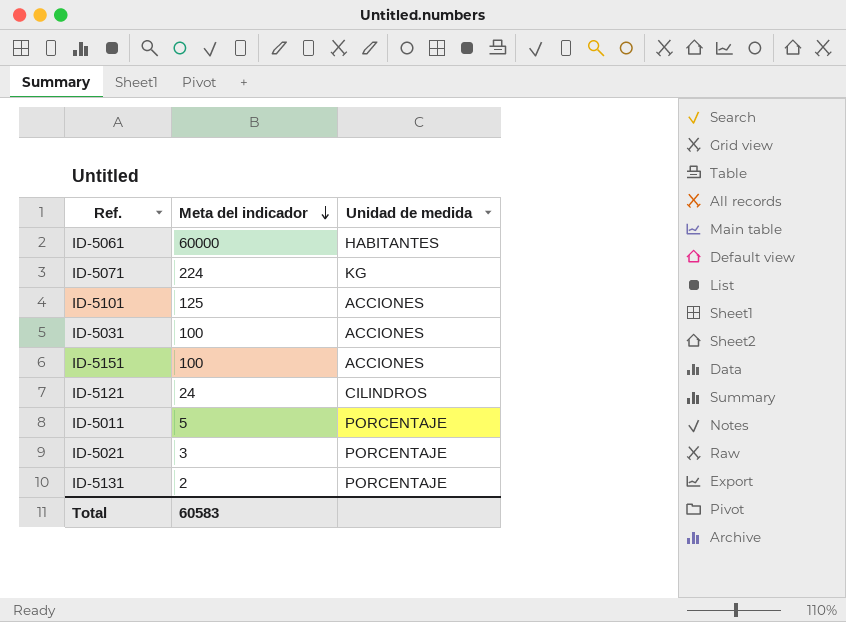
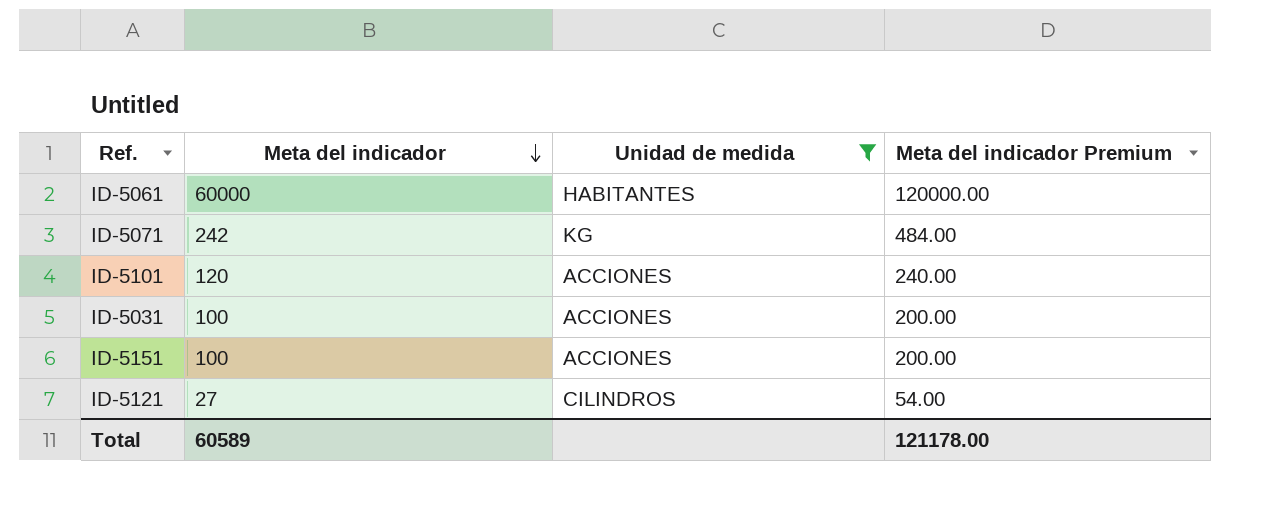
filter: none -> Unidad de medida != PORCENTAJE
column Meta del indicador Premium | formula: none -> [Meta del indicador] * 2
ID-5071 | Meta del indicador: 224 -> 242
ID-5101 | Meta del indicador: 125 -> 120
ID-5121 | Meta del indicador: 24 -> 27
Total | Meta del indicador: 60583 -> 60589

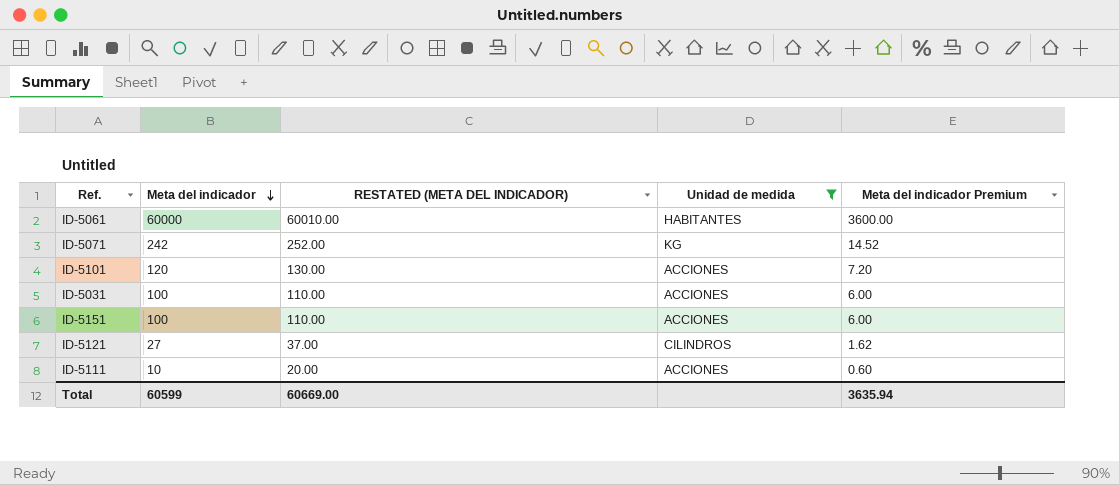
column RESTATED (META DEL INDICADOR) | formula: none -> [Meta del indicador] + 10
column Meta del indicador Premium | formula: [Meta del indicador] * 2 -> [Meta del indicador] * 0.06
row ID-5111: none -> 10 | 20.00 | ACCIONES | 0.60
Total | Meta del indicador: 60589 -> 60599
Total | Meta del indicador Premium: 121178.00 -> 3635.94

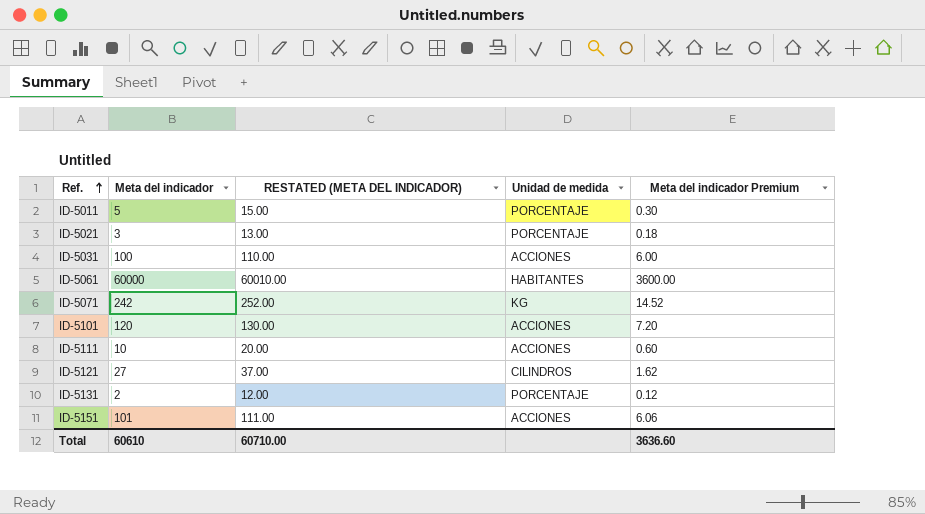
filter: Unidad de medida != PORCENTAJE -> none
row order: Meta del indicador descending -> Ref. ascending
ID-5151 | Meta del indicador: 100 -> 101
ID-5151 | RESTATED (META DEL INDICADOR): 110.00 -> 111.00
ID-5151 | Meta del indicador Premium: 6.00 -> 6.06
Total | Meta del indicador: 60599 -> 60610
Total | RESTATED (META DEL INDICADOR): 60669.00 -> 60710.00
Total | Meta del indicador Premium: 3635.94 -> 3636.60

